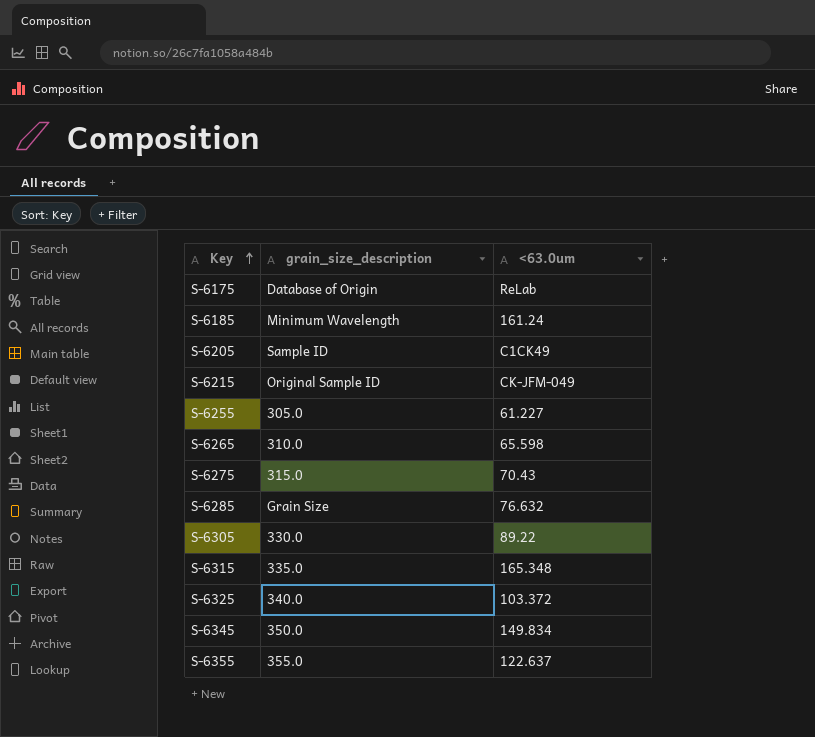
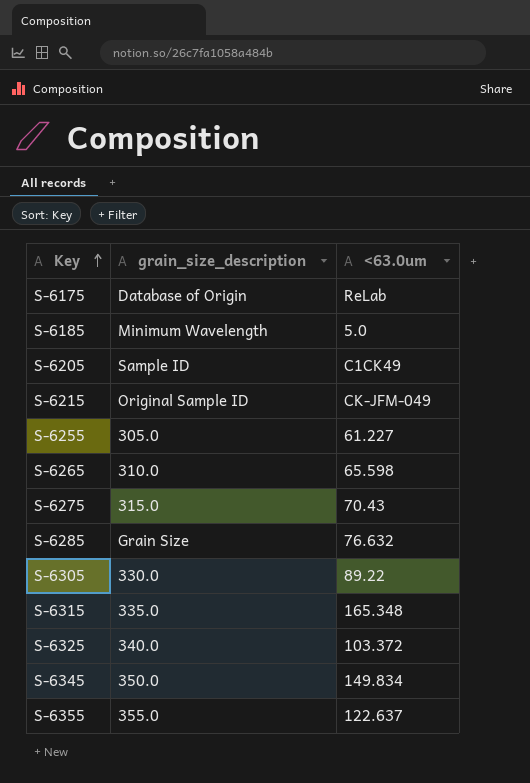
S-6185 | <63.0um: 161.24 -> 5.0

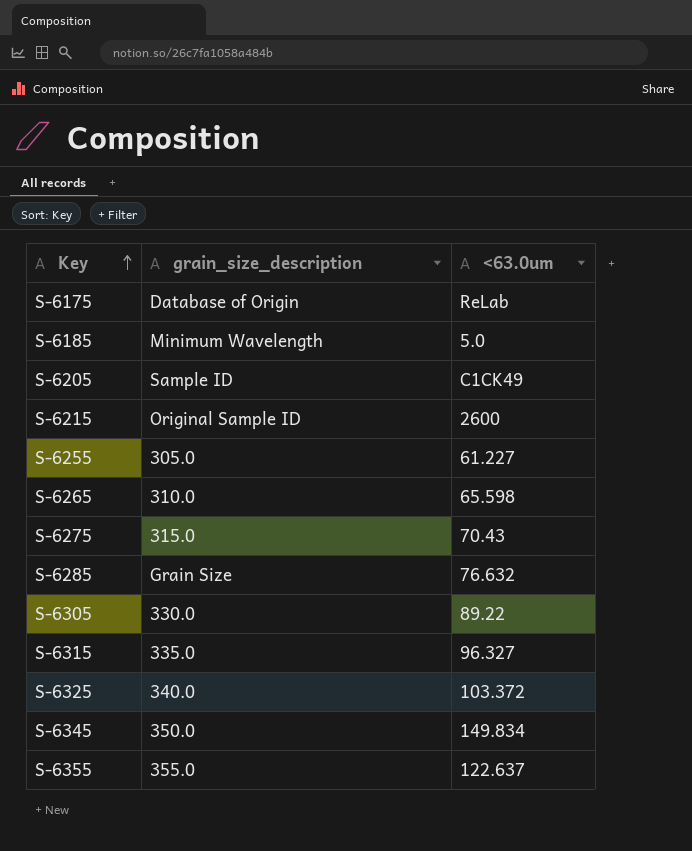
S-6215 | <63.0um: CK-JFM-049 -> 2600
S-6315 | <63.0um: 165.348 -> 96.327

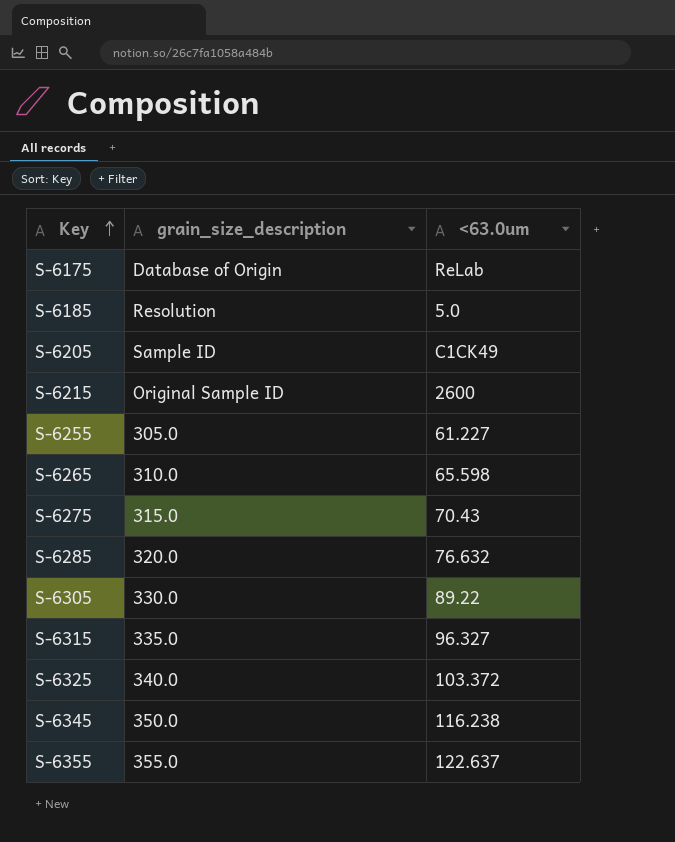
S-6185 | grain_size_description: Minimum Wavelength -> Resolution
S-6285 | grain_size_description: Grain Size -> 320.0
S-6345 | <63.0um: 149.834 -> 116.238

